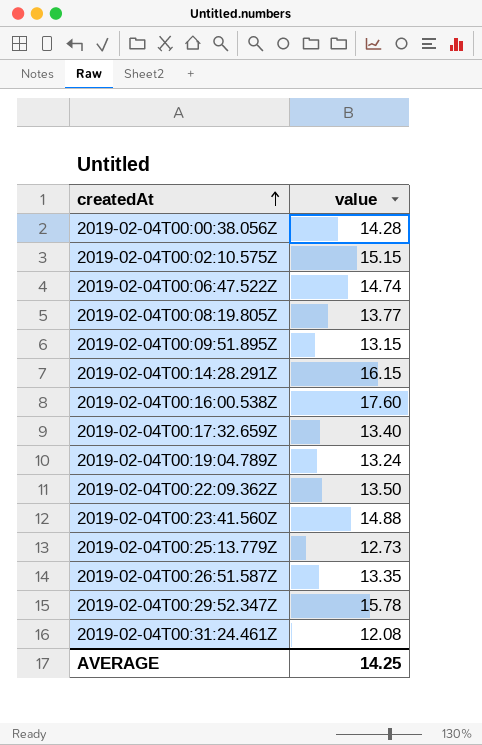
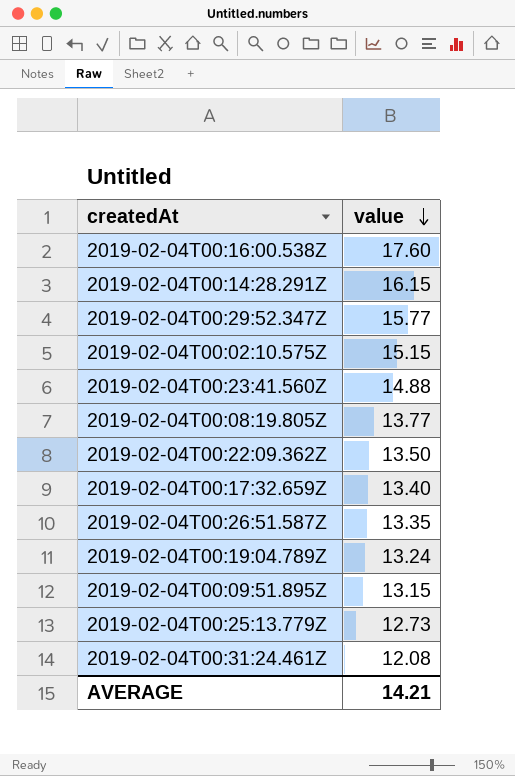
row order: createdAt ascending -> value descending
row 2019-02-04T00:00:38.056Z: 14.28 -> none
row 2019-02-04T00:06:47.522Z: 14.74 -> none
2019-02-04T00:29:52.347Z | value: 15.78 -> 15.77
AVERAGE | value: 14.25 -> 14.21

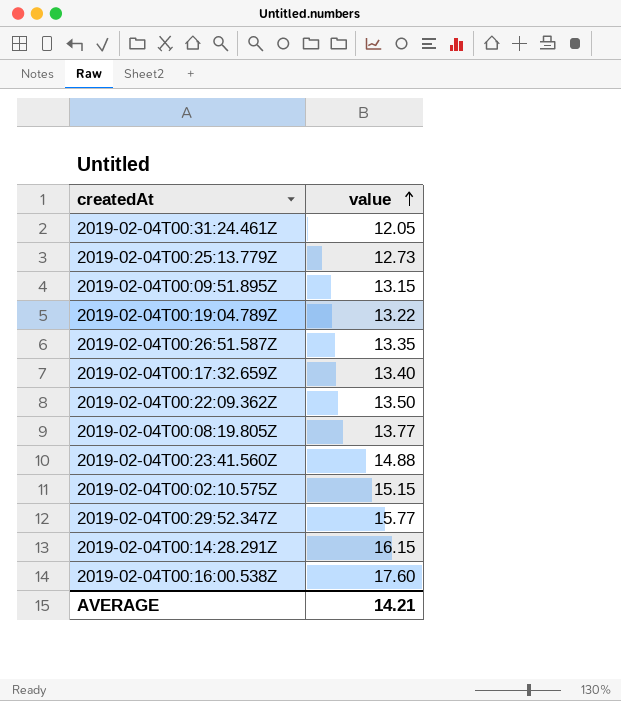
row order: value descending -> value ascending
2019-02-04T00:31:24.461Z | value: 12.08 -> 12.05
2019-02-04T00:19:04.789Z | value: 13.24 -> 13.22

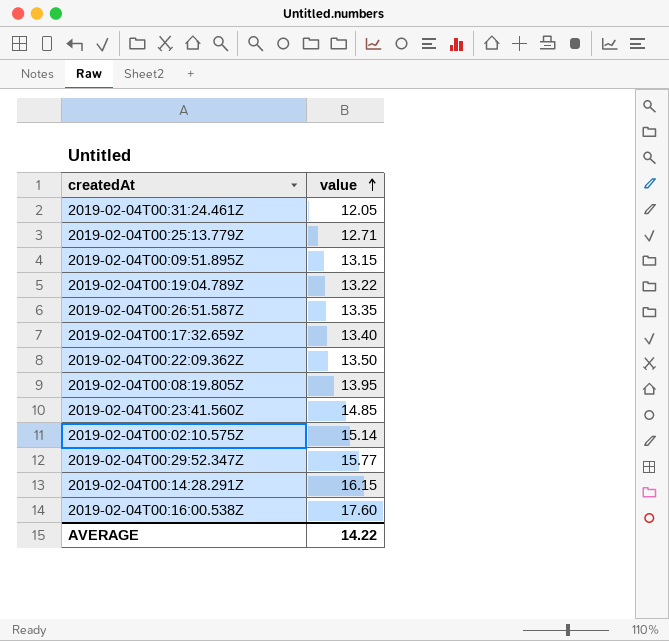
2019-02-04T00:25:13.779Z | value: 12.73 -> 12.71
2019-02-04T00:08:19.805Z | value: 13.77 -> 13.95
2019-02-04T00:23:41.560Z | value: 14.88 -> 14.85
2019-02-04T00:02:10.575Z | value: 15.15 -> 15.14
AVERAGE | value: 14.21 -> 14.22

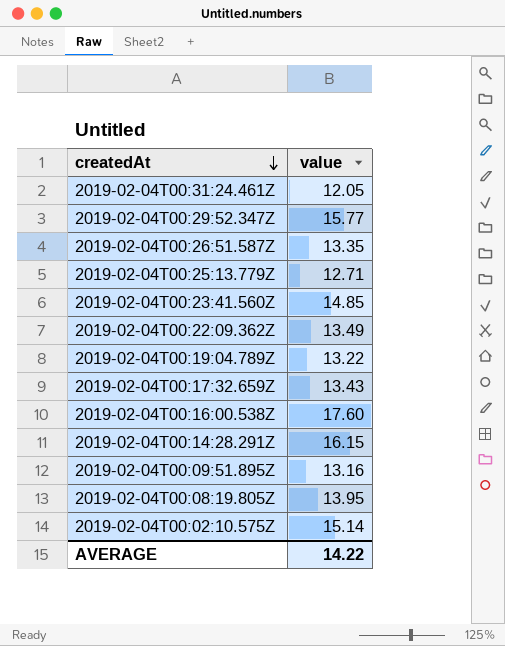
row order: value ascending -> createdAt descending
2019-02-04T00:22:09.362Z | value: 13.50 -> 13.49
2019-02-04T00:17:32.659Z | value: 13.40 -> 13.43
2019-02-04T00:09:51.895Z | value: 13.15 -> 13.16

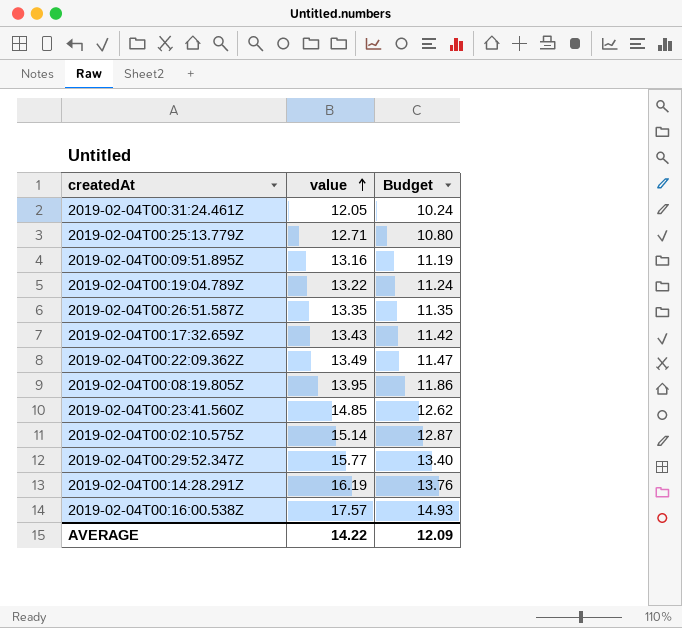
row order: createdAt descending -> value ascending
column Budget | formula: none -> [value] * 0.85
2019-02-04T00:14:28.291Z | value: 16.15 -> 16.19
2019-02-04T00:16:00.538Z | value: 17.60 -> 17.57

